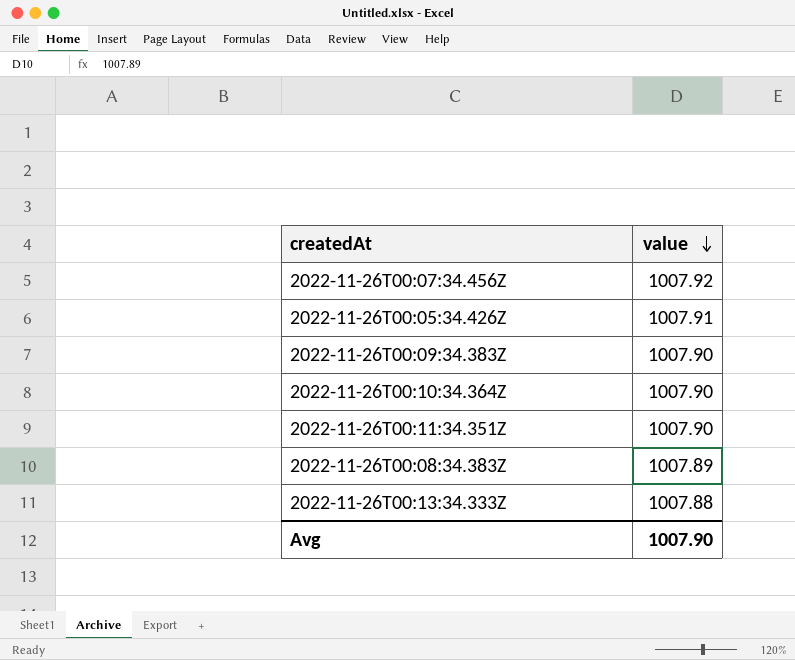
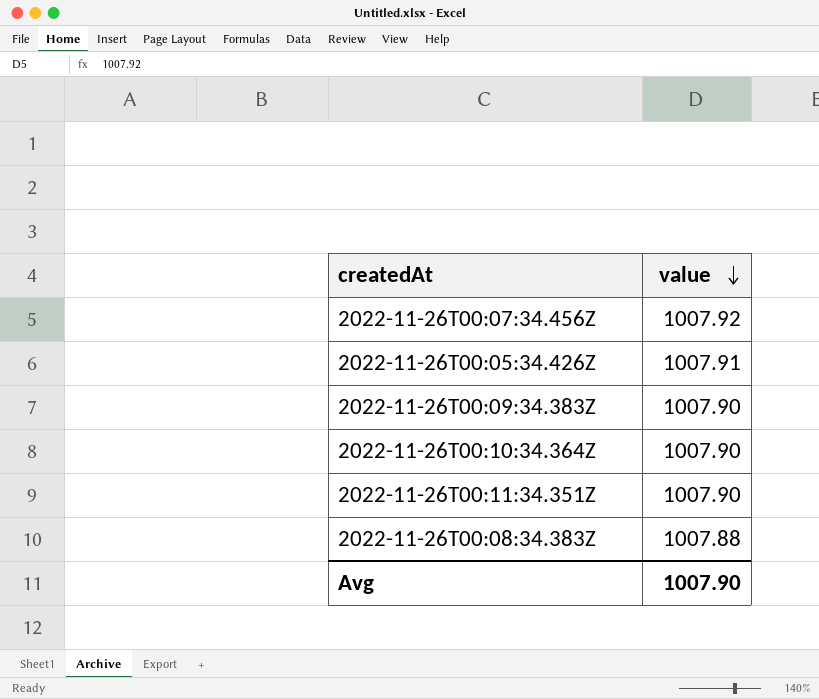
row 2022-11-26T00:13:34.333Z: 1007.88 -> none
2022-11-26T00:08:34.383Z | value: 1007.89 -> 1007.88

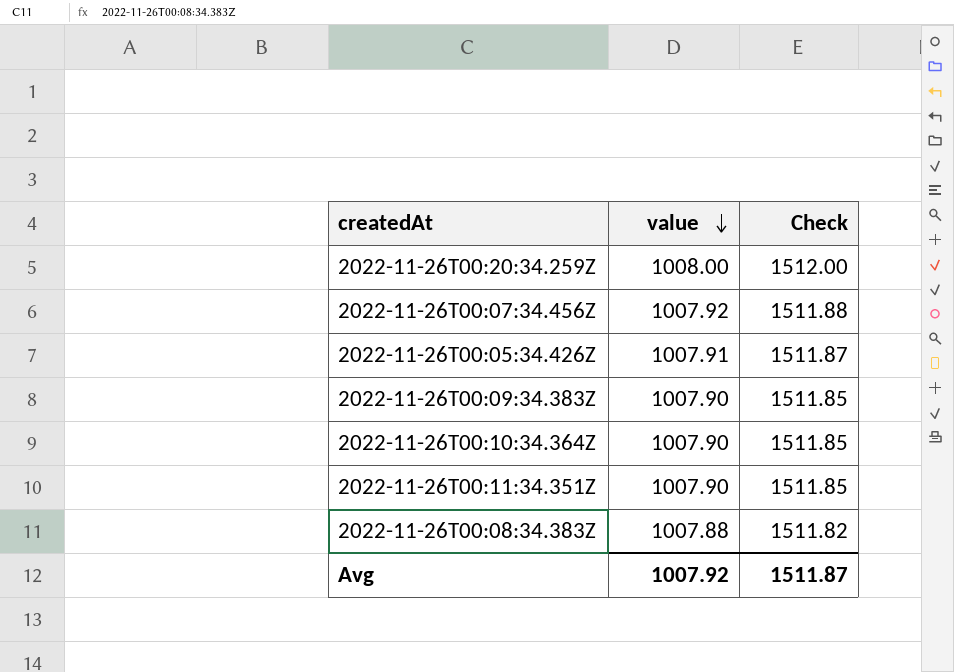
column Check | formula: none -> [value] * 1.5
row 2022-11-26T00:20:34.259Z: none -> 1008.00 | 1512.00
Avg | value: 1007.90 -> 1007.92

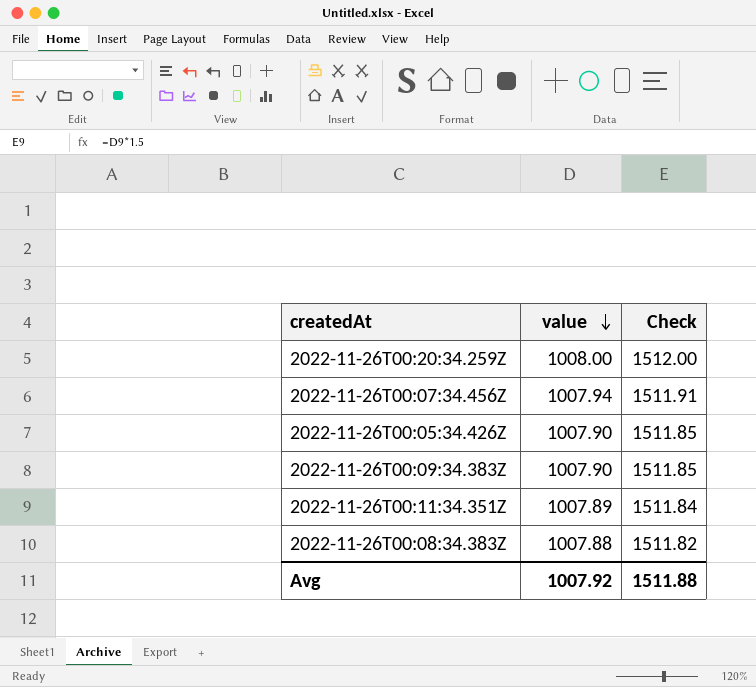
row 2022-11-26T00:10:34.364Z: 1007.90 | 1511.85 -> none
2022-11-26T00:07:34.456Z | value: 1007.92 -> 1007.94
2022-11-26T00:07:34.456Z | Check: 1511.88 -> 1511.91
2022-11-26T00:05:34.426Z | value: 1007.91 -> 1007.90
2022-11-26T00:05:34.426Z | Check: 1511.87 -> 1511.85
2022-11-26T00:11:34.351Z | value: 1007.90 -> 1007.89
2022-11-26T00:11:34.351Z | Check: 1511.85 -> 1511.84
Avg | Check: 1511.87 -> 1511.88

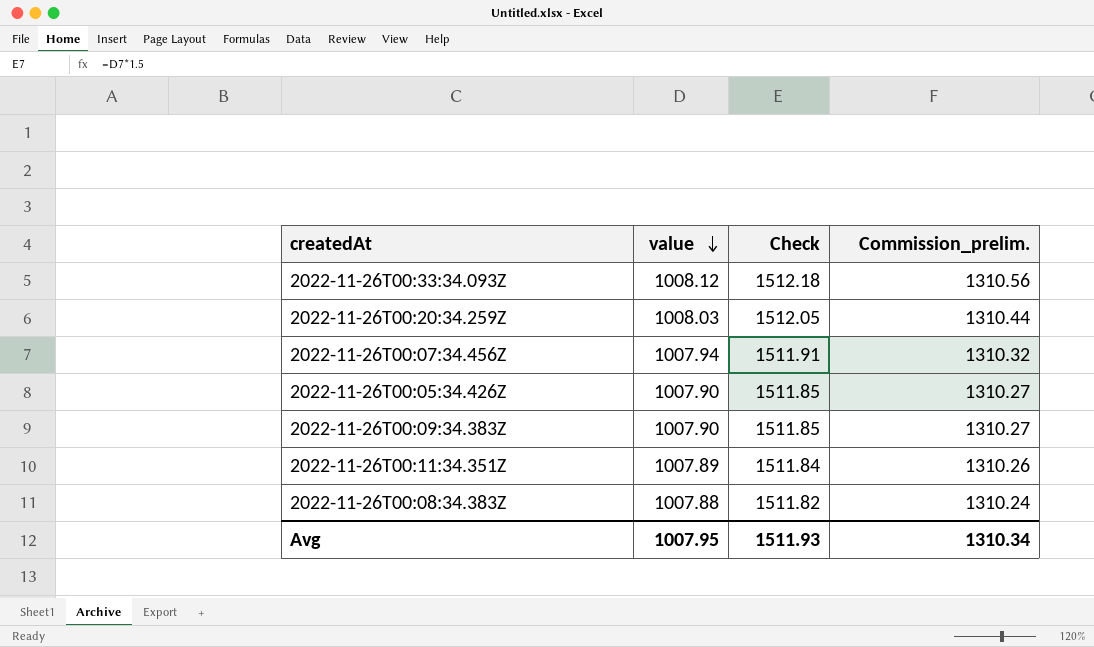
column Commission_prelim. | formula: none -> [value] * 1.3
row 2022-11-26T00:33:34.093Z: none -> 1008.12 | 1512.18 | 1310.56
2022-11-26T00:20:34.259Z | value: 1008.00 -> 1008.03
2022-11-26T00:20:34.259Z | Check: 1512.00 -> 1512.05
Avg | value: 1007.92 -> 1007.95
Avg | Check: 1511.88 -> 1511.93

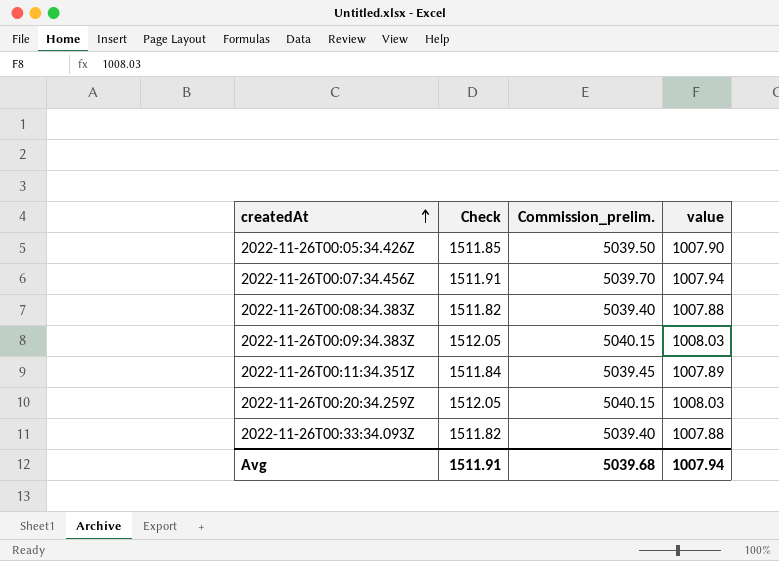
row order: value descending -> createdAt ascending
column Commission_prelim. | formula: [value] * 1.3 -> [value] * 5
column value | position: 2 -> 4
2022-11-26T00:09:34.383Z | Check: 1511.85 -> 1512.05
2022-11-26T00:09:34.383Z | value: 1007.90 -> 1008.03
2022-11-26T00:33:34.093Z | Check: 1512.18 -> 1511.82
2022-11-26T00:33:34.093Z | value: 1008.12 -> 1007.88
Avg | Check: 1511.93 -> 1511.91
Avg | Commission_prelim.: 1310.34 -> 5039.68
Avg | value: 1007.95 -> 1007.94

